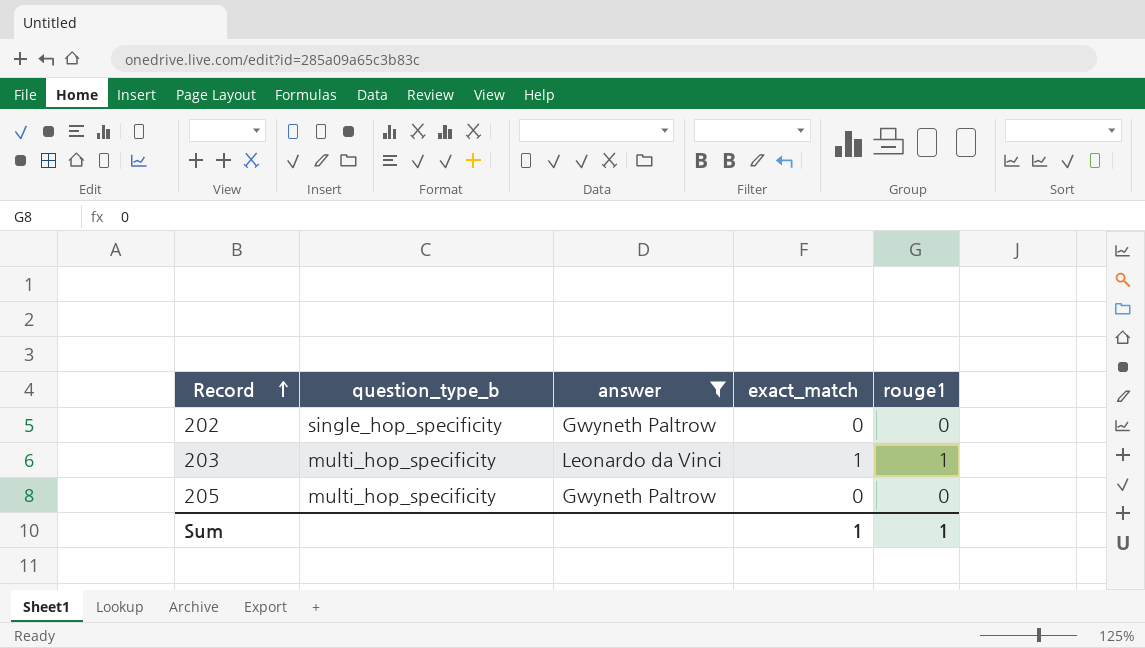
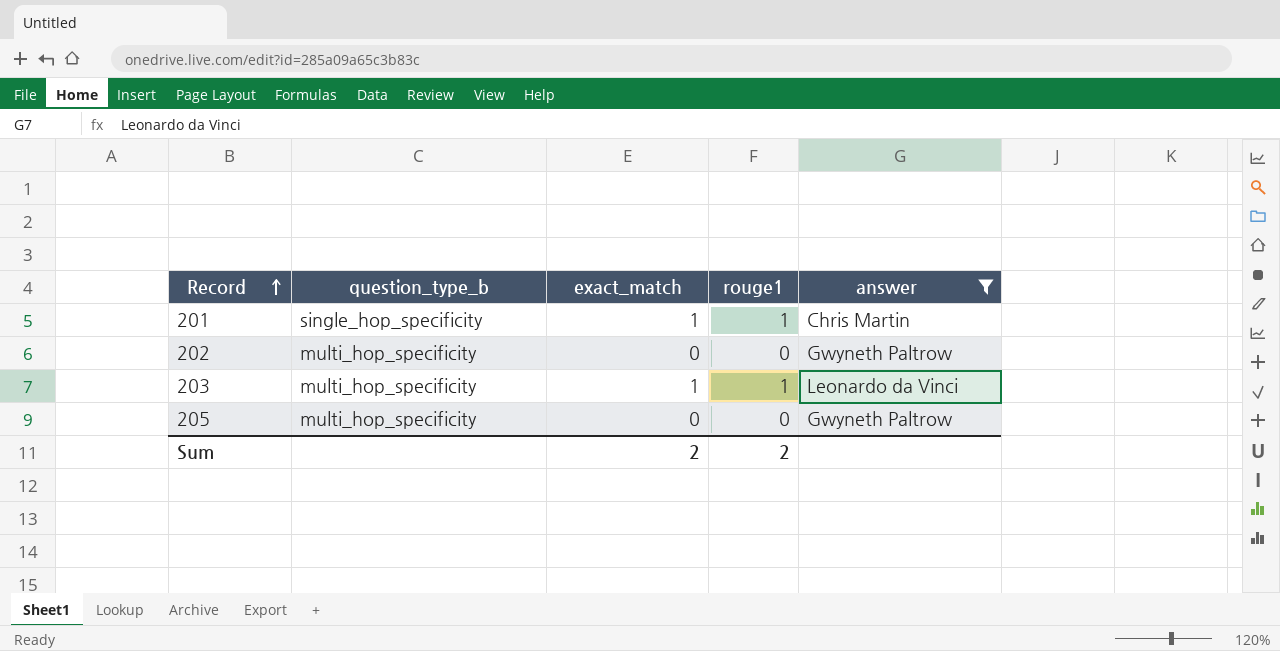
column answer | position: 3 -> 5
row 201: none -> single_hop_specificity | 1 | 1 | Chris Martin
202 | question_type_b: single_hop_specificity -> multi_hop_specificity
Sum | exact_match: 1 -> 2
Sum | rouge1: 1 -> 2

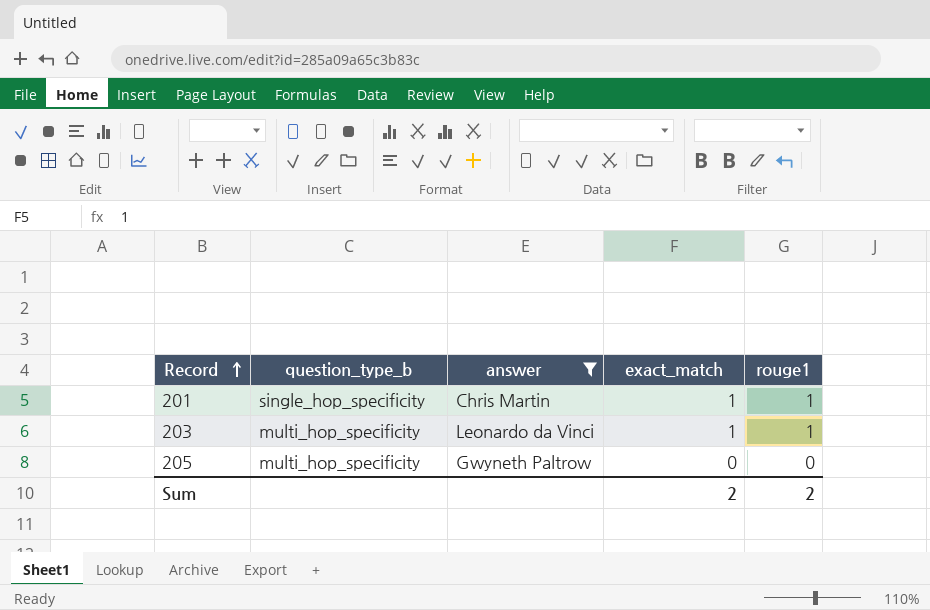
column answer | position: 5 -> 3
row 202: multi_hop_specificity | 0 | 0 | Gwyneth Paltrow -> none

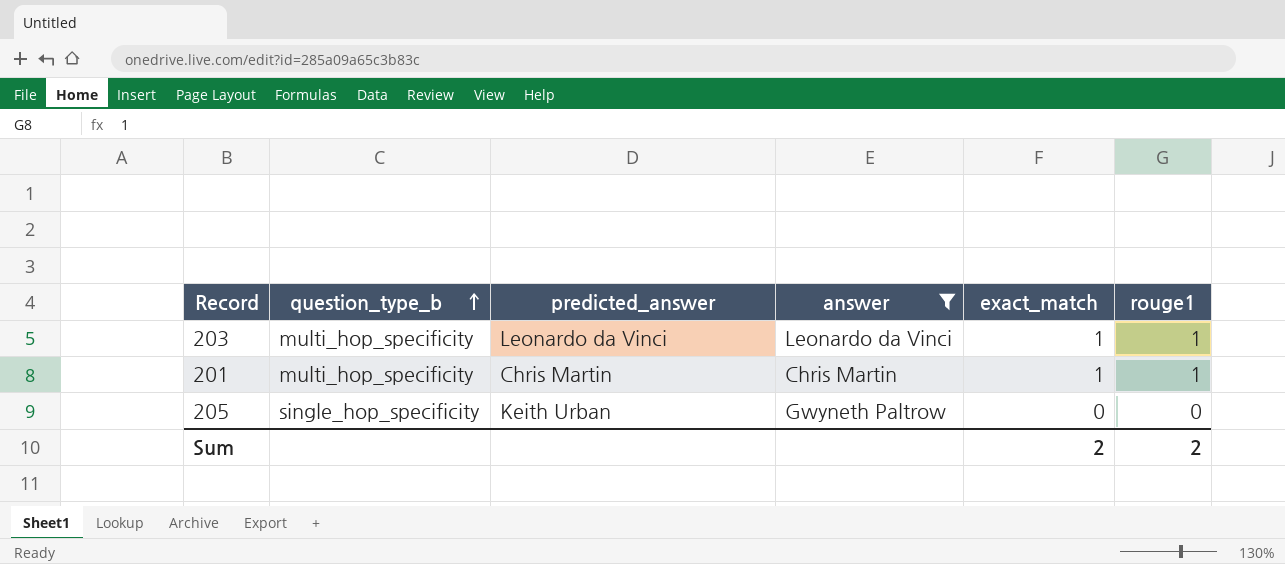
row order: Record ascending -> question_type_b ascending
column predicted_answer | position: none -> 3
201 | question_type_b: single_hop_specificity -> multi_hop_specificity
205 | question_type_b: multi_hop_specificity -> single_hop_specificity

